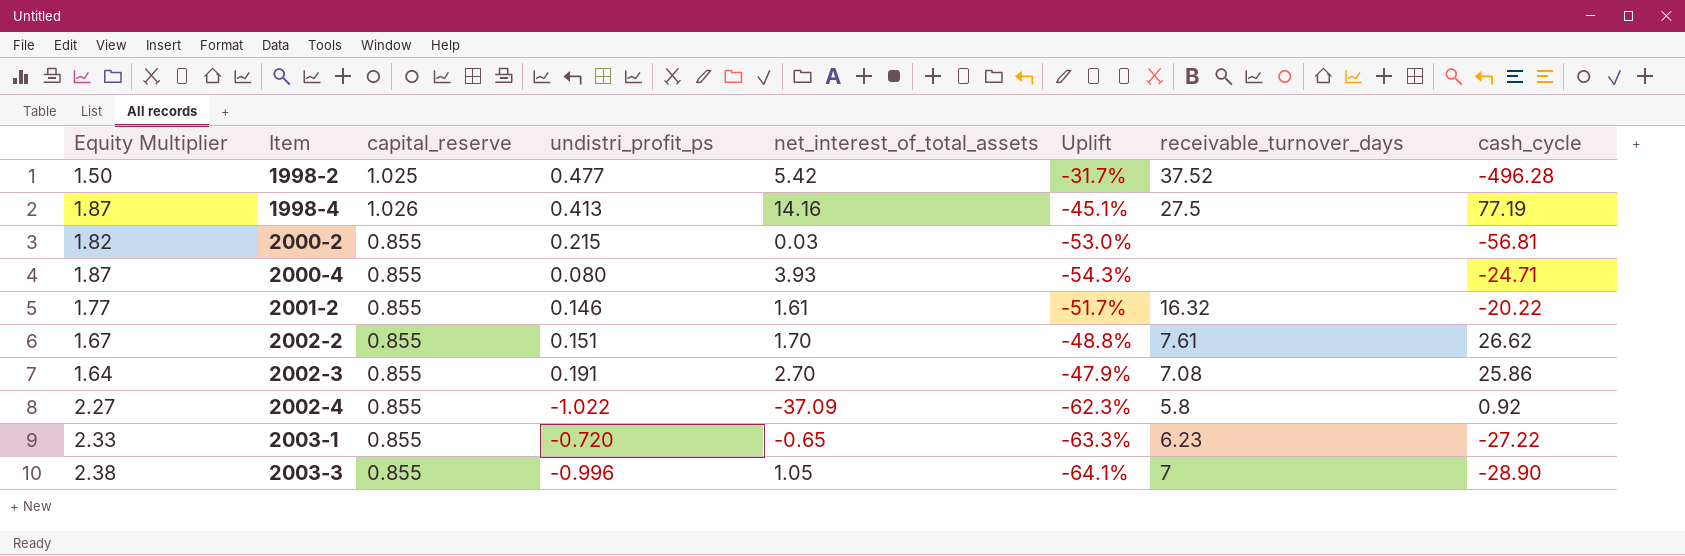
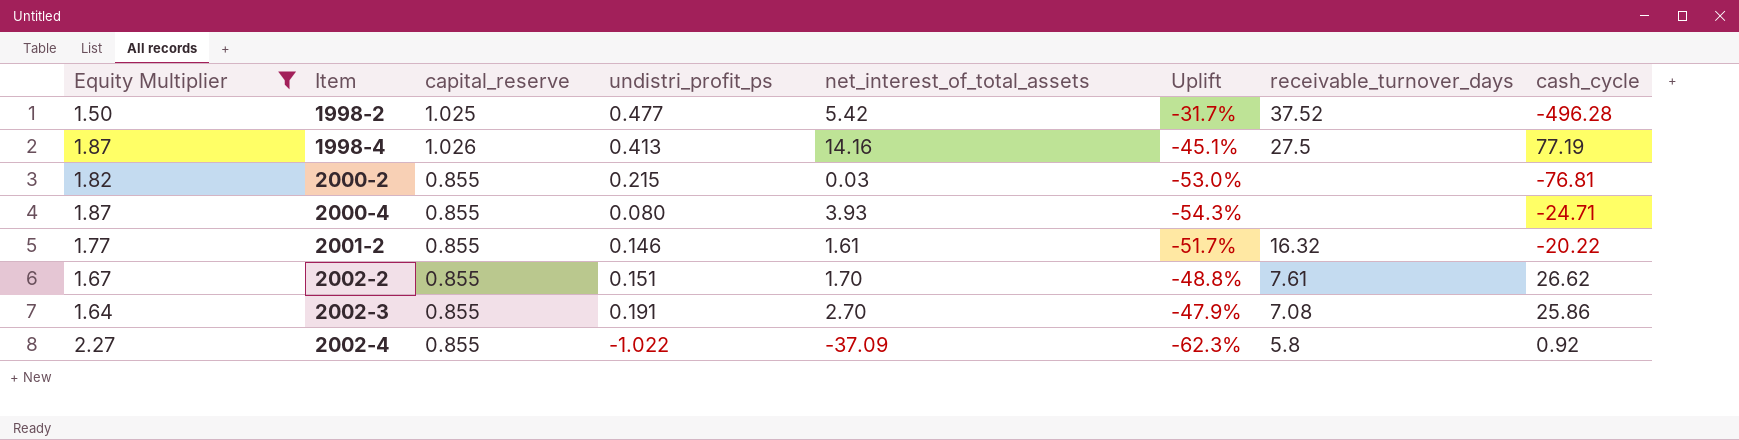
filter: none -> Equity Multiplier <= 2.27
2000-2 | cash_cycle: -56.81 -> -76.81

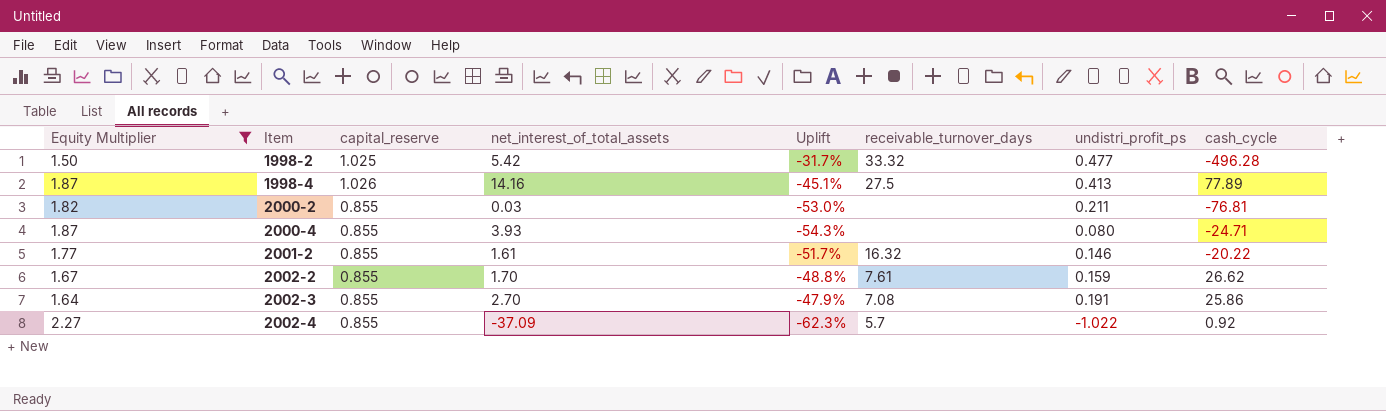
column undistri_profit_ps | position: 4 -> 7
1998-2 | receivable_turnover_days: 37.52 -> 33.32
1998-4 | cash_cycle: 77.19 -> 77.89
2000-2 | undistri_profit_ps: 0.215 -> 0.211
2002-2 | undistri_profit_ps: 0.151 -> 0.159
2002-4 | receivable_turnover_days: 5.8 -> 5.7

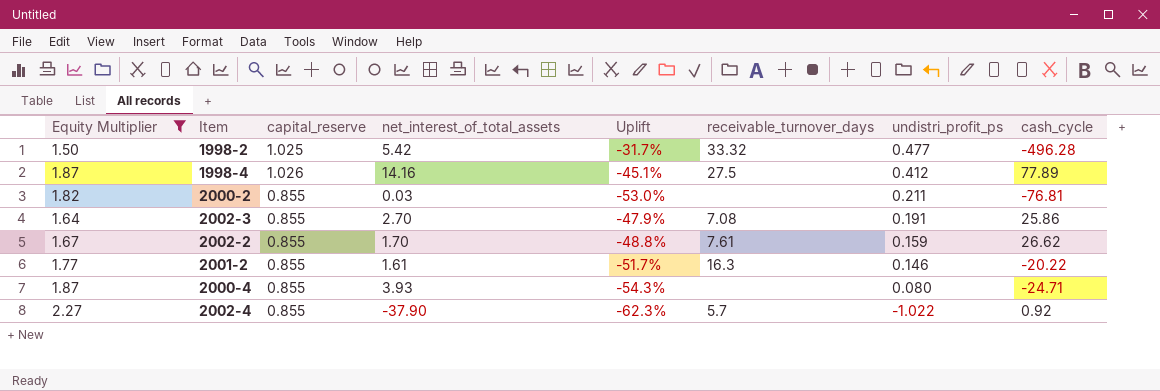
row order: Item ascending -> undistri_profit_ps descending
1998-4 | undistri_profit_ps: 0.413 -> 0.412
2001-2 | receivable_turnover_days: 16.32 -> 16.3
2002-4 | net_interest_of_total_assets: -37.09 -> -37.90

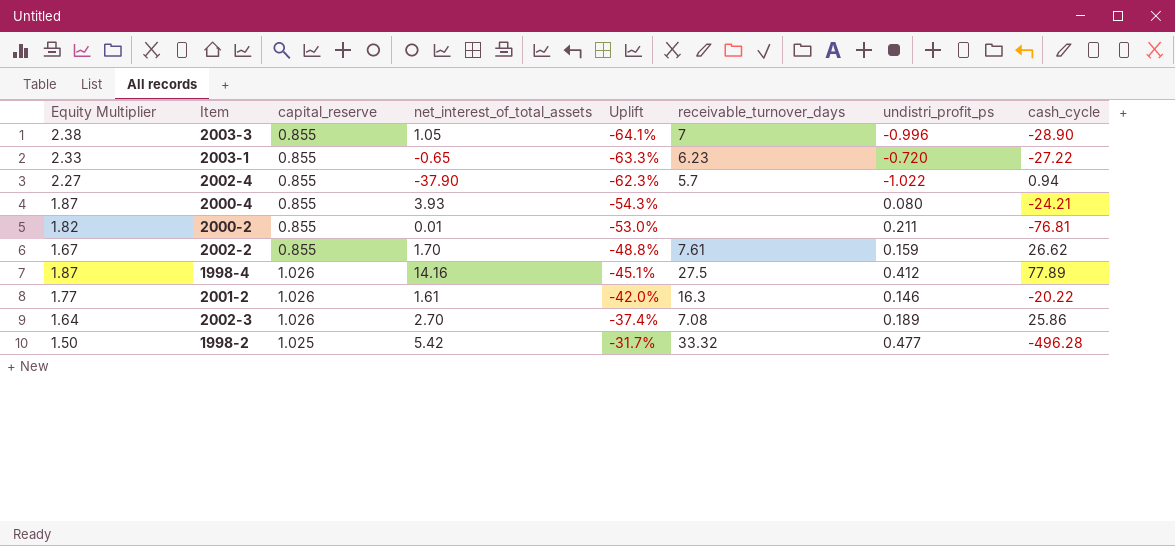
filter: Equity Multiplier <= 2.27 -> none
row order: undistri_profit_ps descending -> Uplift ascending
2002-4 | cash_cycle: 0.92 -> 0.94
2000-4 | cash_cycle: -24.71 -> -24.21
2000-2 | net_interest_of_total_assets: 0.03 -> 0.01
2001-2 | capital_reserve: 0.855 -> 1.026
2001-2 | Uplift: -51.7% -> -42.0%
2002-3 | capital_reserve: 0.855 -> 1.026
2002-3 | Uplift: -47.9% -> -37.4%
2002-3 | undistri_profit_ps: 0.191 -> 0.189

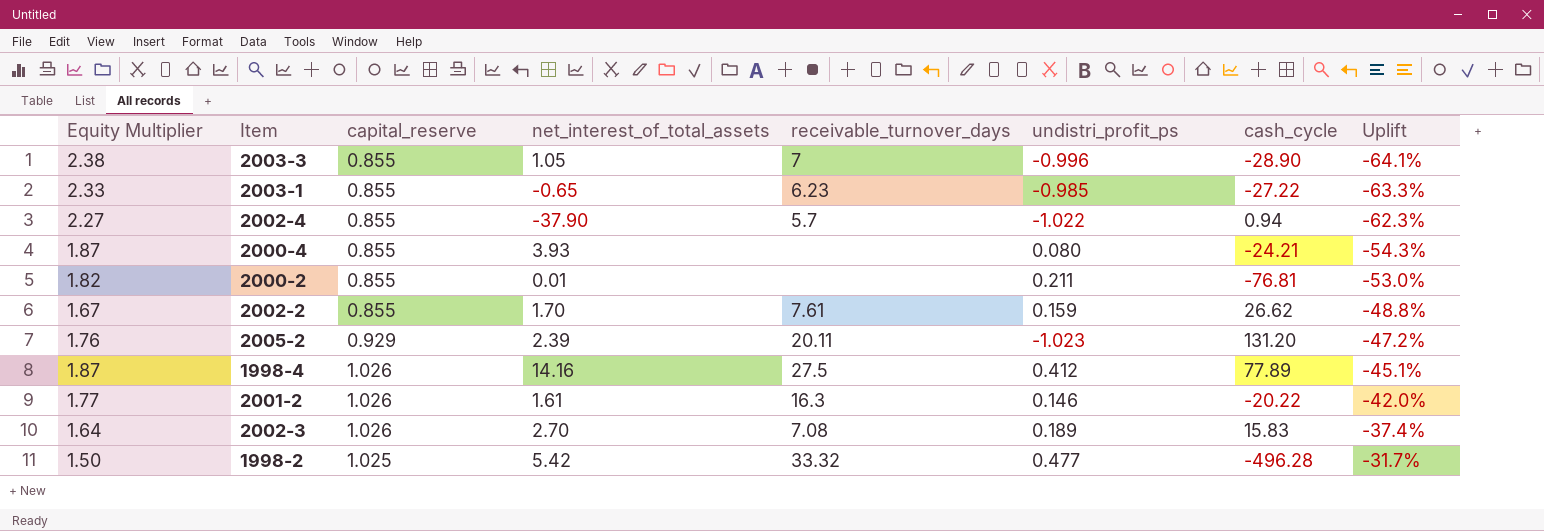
column Uplift | position: 5 -> 8
2003-1 | undistri_profit_ps: -0.720 -> -0.985
row 2005-2: none -> 1.76 | 0.929 | 2.39 | 20.11 | -1.023 | 131.20 | -47.2%
2002-3 | cash_cycle: 25.86 -> 15.83

